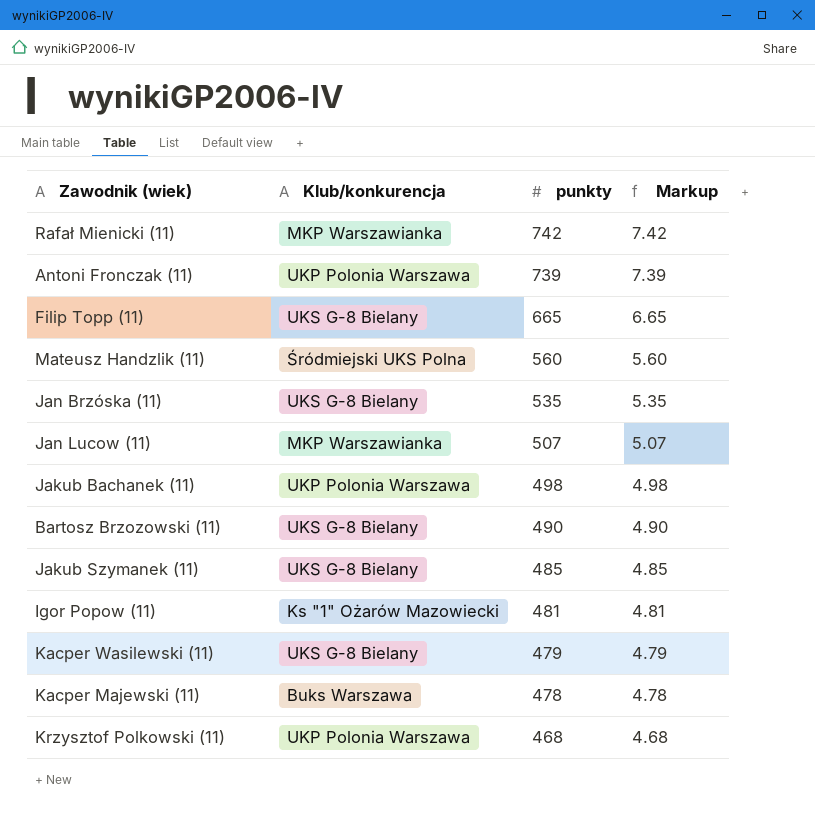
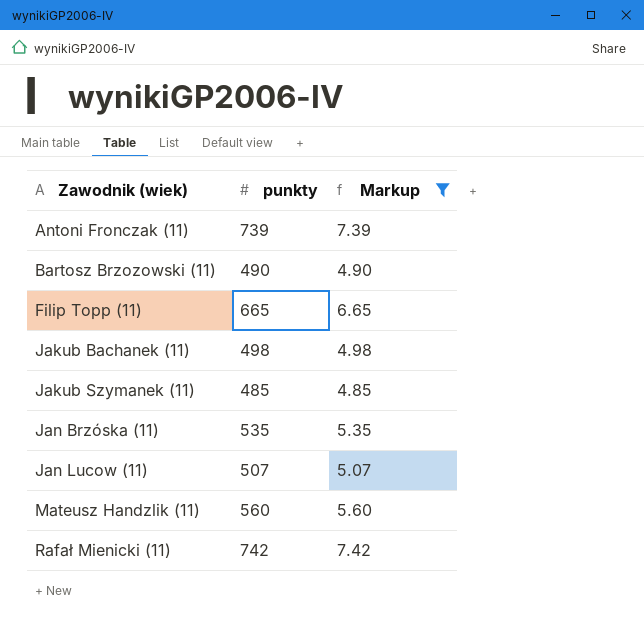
filter: none -> Markup >= 4.85
row order: punkty descending -> Zawodnik (wiek) ascending
column Klub/konkurencja | position: 2 -> none

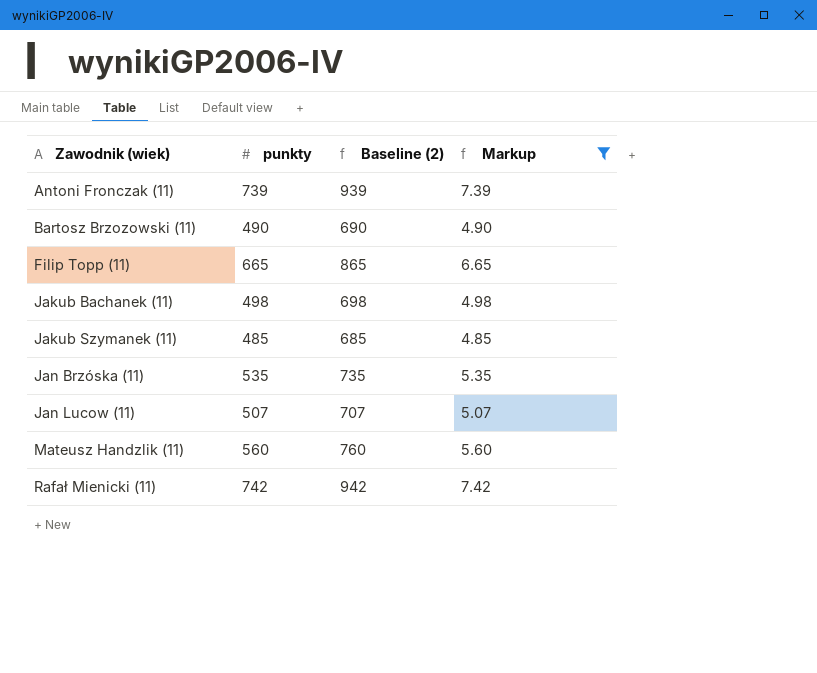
column Baseline (2) | formula: none -> [punkty] + 200

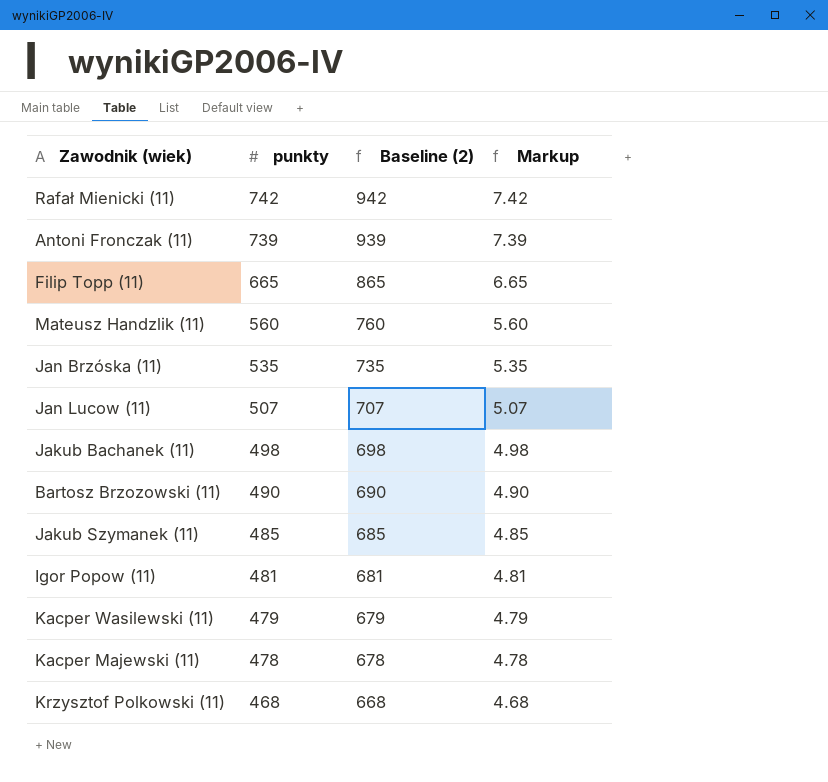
filter: Markup >= 4.85 -> none
row order: Zawodnik (wiek) ascending -> punkty descending

